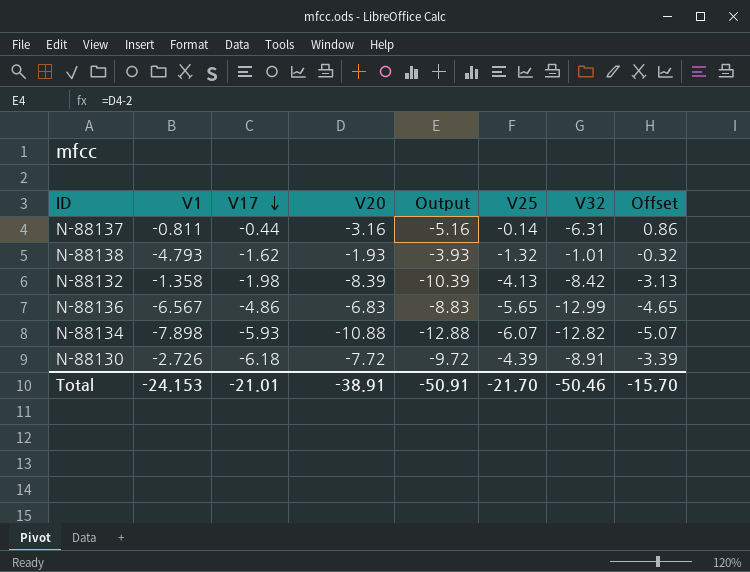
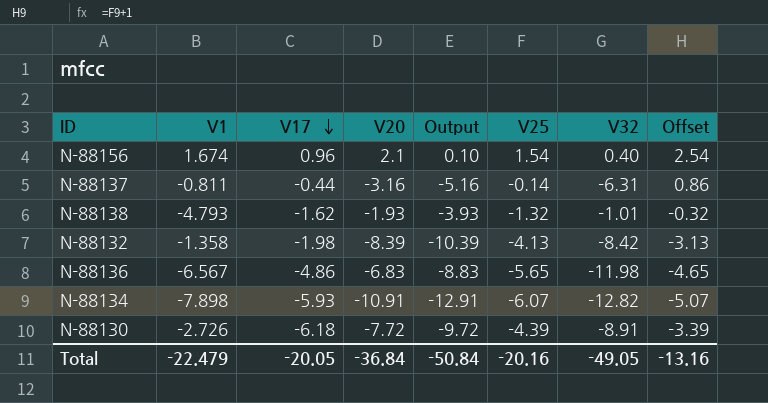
row N-88156: none -> 1.674 | 0.96 | 2.1 | 0.10 | 1.54 | 0.40 | 2.54
N-88136 | V32: -12.99 -> -11.98
N-88134 | V20: -10.88 -> -10.91
N-88134 | Output: -12.88 -> -12.91
Total | V1: -24.153 -> -22.479
Total | V17: -21.01 -> -20.05
Total | V20: -38.91 -> -36.84
Total | Output: -50.91 -> -50.84
Total | V25: -21.70 -> -20.16
Total | V32: -50.46 -> -49.05
Total | Offset: -15.70 -> -13.16

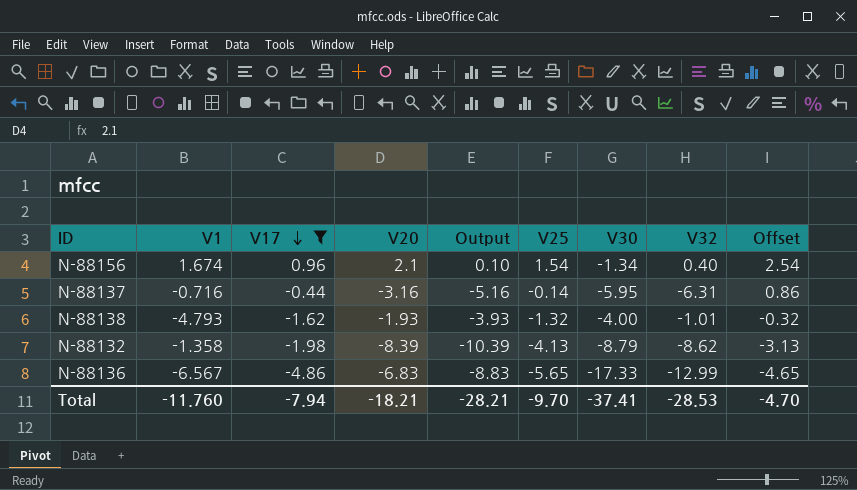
filter: none -> V17 >= -4.86
column V30 | position: none -> 7
N-88137 | V1: -0.811 -> -0.716
N-88132 | V32: -8.42 -> -8.62
N-88136 | V32: -11.98 -> -12.99
Total | V1: -22.479 -> -11.760
Total | V17: -20.05 -> -7.94
Total | V20: -36.84 -> -18.21
Total | Output: -50.84 -> -28.21
Total | V25: -20.16 -> -9.70
Total | V32: -49.05 -> -28.53
Total | Offset: -13.16 -> -4.70

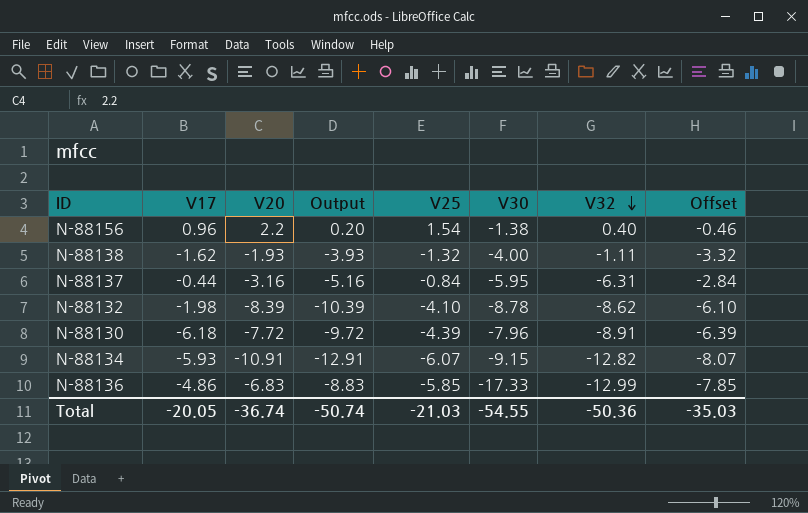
filter: V17 >= -4.86 -> none
row order: V17 descending -> V32 descending
column V1 | position: 2 -> none
column Offset | formula: [V25] + 1 -> [V25] - 2
N-88156 | V20: 2.1 -> 2.2
N-88156 | Output: 0.10 -> 0.20
N-88156 | V30: -1.34 -> -1.38
N-88138 | V32: -1.01 -> -1.11
N-88137 | V25: -0.14 -> -0.84
N-88132 | V25: -4.13 -> -4.10
N-88132 | V30: -8.79 -> -8.78
N-88136 | V25: -5.65 -> -5.85
Total | V17: -7.94 -> -20.05
Total | V20: -18.21 -> -36.74
Total | Output: -28.21 -> -50.74
Total | V25: -9.70 -> -21.03
Total | V30: -37.41 -> -54.55
Total | V32: -28.53 -> -50.36
Total | Offset: -4.70 -> -35.03

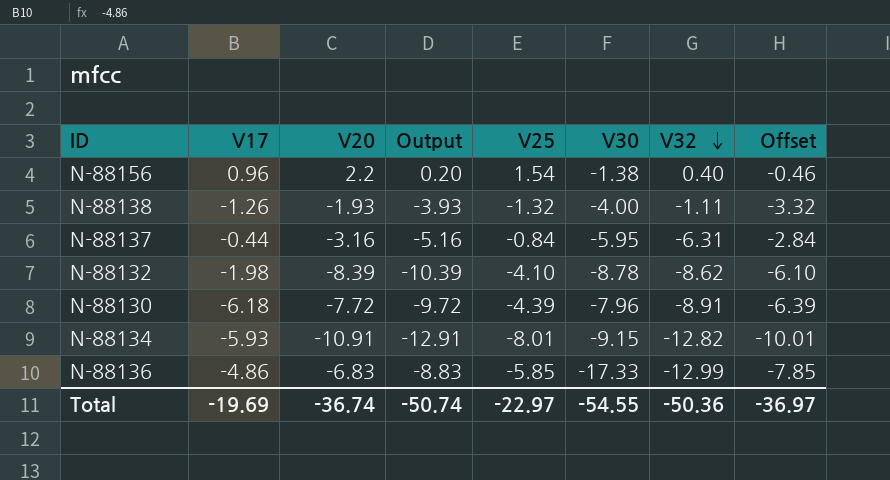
N-88138 | V17: -1.62 -> -1.26
N-88134 | V25: -6.07 -> -8.01
N-88134 | Offset: -8.07 -> -10.01
Total | V17: -20.05 -> -19.69
Total | V25: -21.03 -> -22.97
Total | Offset: -35.03 -> -36.97

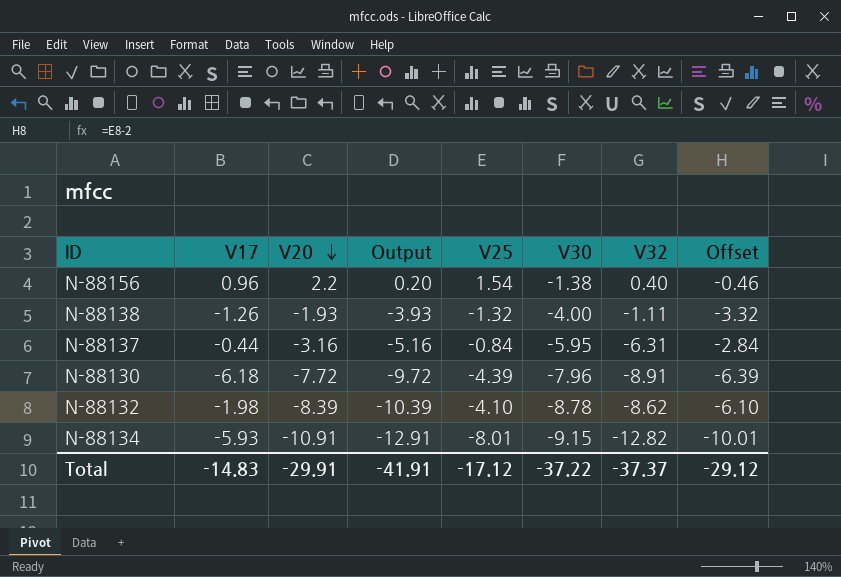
row order: V32 descending -> V20 descending
row N-88136: -4.86 | -6.83 | -8.83 | -5.85 | -17.33 | -12.99 | -7.85 -> none
Total | V17: -19.69 -> -14.83
Total | V20: -36.74 -> -29.91
Total | Output: -50.74 -> -41.91
Total | V25: -22.97 -> -17.12
Total | V30: -54.55 -> -37.22
Total | V32: -50.36 -> -37.37
Total | Offset: -36.97 -> -29.12

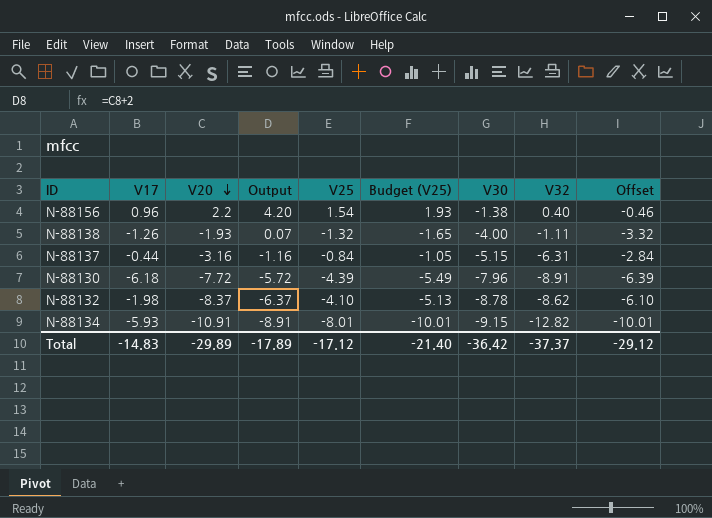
column Output | formula: [V20] - 2 -> [V20] + 2
column Budget (V25) | formula: none -> [V25] * 1.25
N-88137 | V30: -5.95 -> -5.15
N-88132 | V20: -8.39 -> -8.37
Total | V20: -29.91 -> -29.89
Total | Output: -41.91 -> -17.89
Total | V30: -37.22 -> -36.42

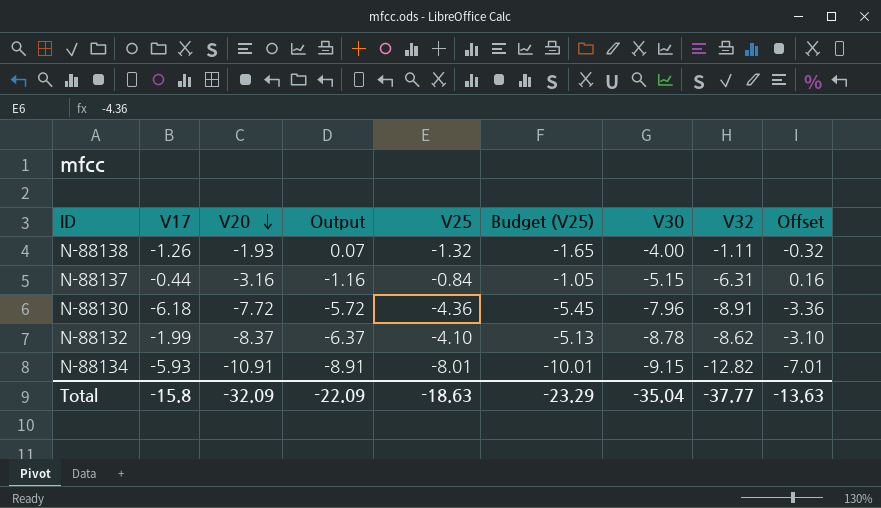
column Offset | formula: [V25] - 2 -> [V25] + 1
row N-88156: 0.96 | 2.2 | 4.20 | 1.54 | 1.93 | -1.38 | 0.40 | -0.46 -> none
N-88130 | V25: -4.39 -> -4.36
N-88130 | Budget (V25): -5.49 -> -5.45
N-88132 | V17: -1.98 -> -1.99
Total | V17: -14.83 -> -15.8
Total | V20: -29.89 -> -32.09
Total | Output: -17.89 -> -22.09
Total | V25: -17.12 -> -18.63
Total | Budget (V25): -21.40 -> -23.29
Total | V30: -36.42 -> -35.04
Total | V32: -37.37 -> -37.77
Total | Offset: -29.12 -> -13.63

